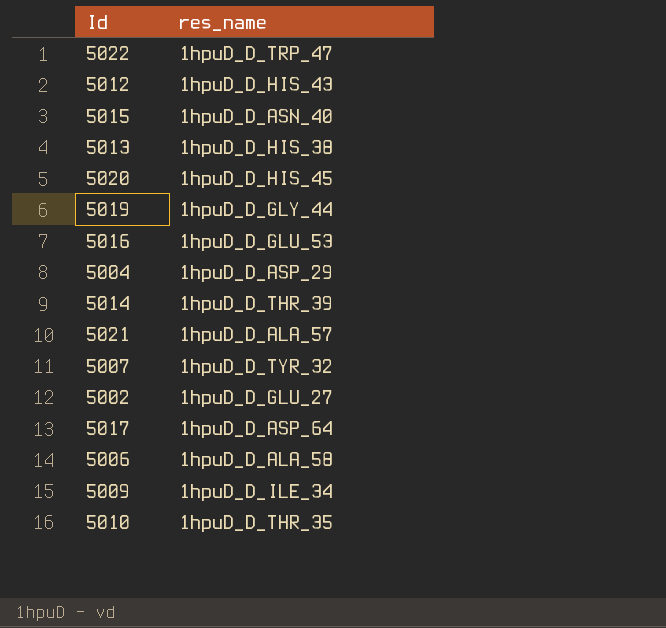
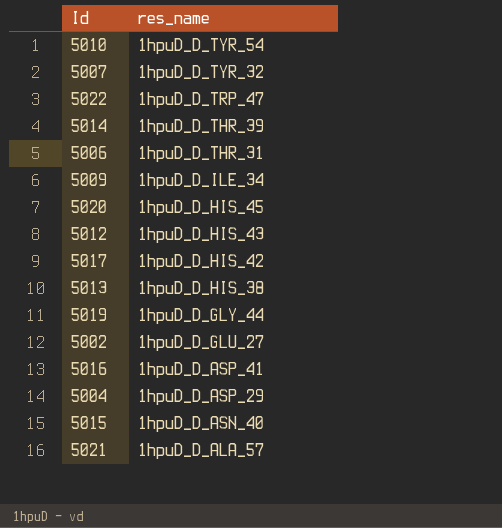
row order: none -> res_name descending
5010 | res_name: 1hpuD_D_THR_35 -> 1hpuD_D_TYR_54
5006 | res_name: 1hpuD_D_ALA_58 -> 1hpuD_D_THR_31
5017 | res_name: 1hpuD_D_ASP_64 -> 1hpuD_D_HIS_42
5016 | res_name: 1hpuD_D_GLU_53 -> 1hpuD_D_ASP_41

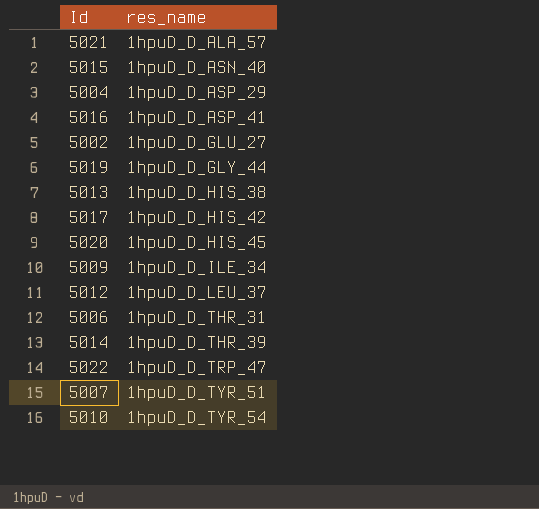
row order: res_name descending -> res_name ascending
5012 | res_name: 1hpuD_D_HIS_43 -> 1hpuD_D_LEU_37
5007 | res_name: 1hpuD_D_TYR_32 -> 1hpuD_D_TYR_51

